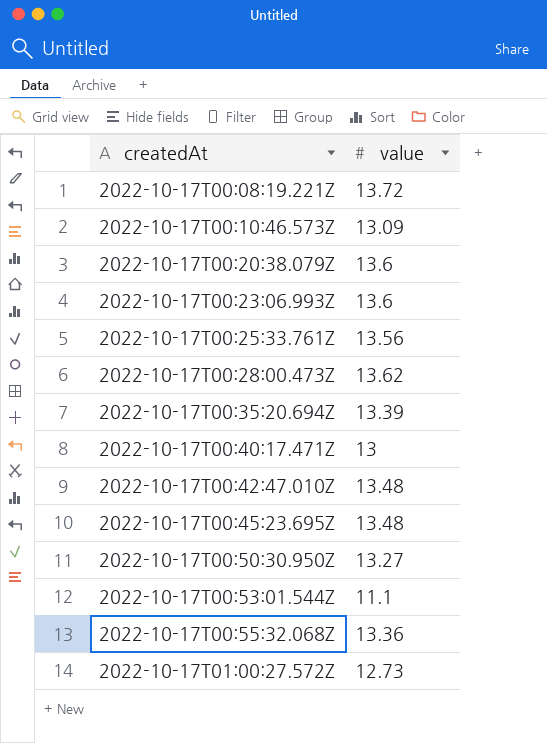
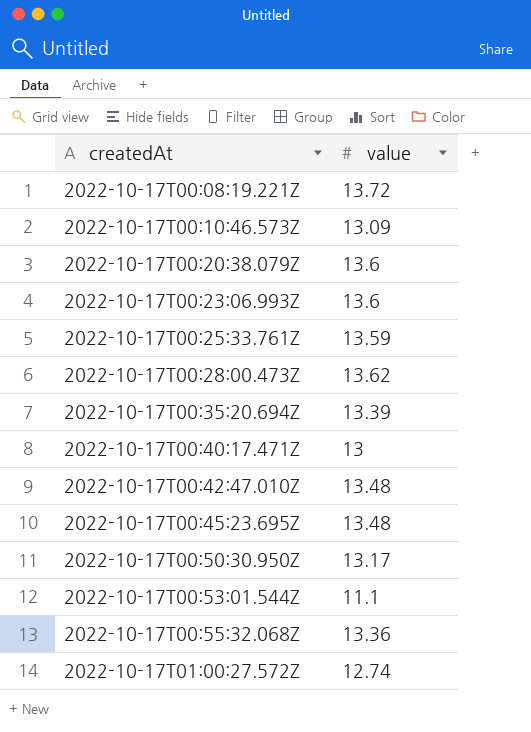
2022-10-17T00:25:33.761Z | value: 13.56 -> 13.59
2022-10-17T00:50:30.950Z | value: 13.27 -> 13.17
2022-10-17T01:00:27.572Z | value: 12.73 -> 12.74

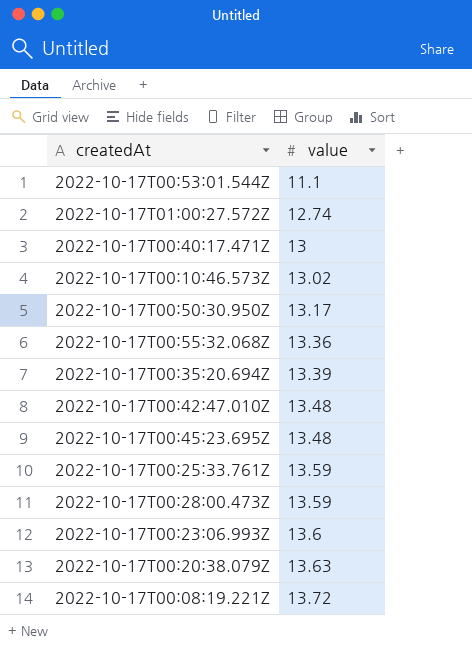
row order: createdAt ascending -> value ascending
2022-10-17T00:10:46.573Z | value: 13.09 -> 13.02
2022-10-17T00:28:00.473Z | value: 13.62 -> 13.59
2022-10-17T00:20:38.079Z | value: 13.6 -> 13.63

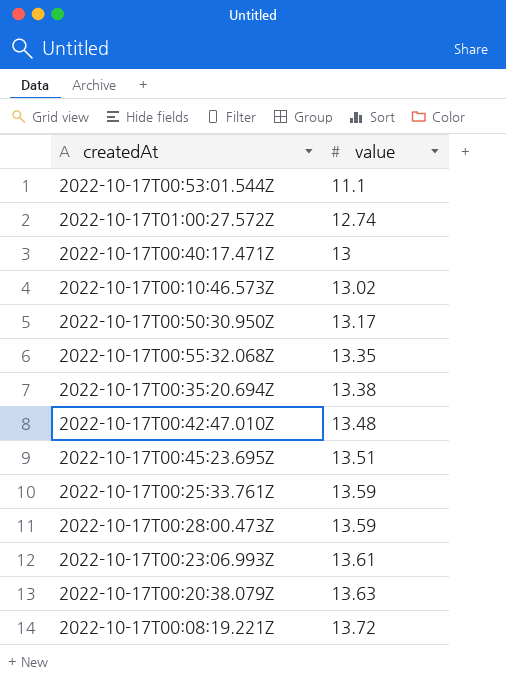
2022-10-17T00:55:32.068Z | value: 13.36 -> 13.35
2022-10-17T00:35:20.694Z | value: 13.39 -> 13.38
2022-10-17T00:45:23.695Z | value: 13.48 -> 13.51
2022-10-17T00:23:06.993Z | value: 13.6 -> 13.61

